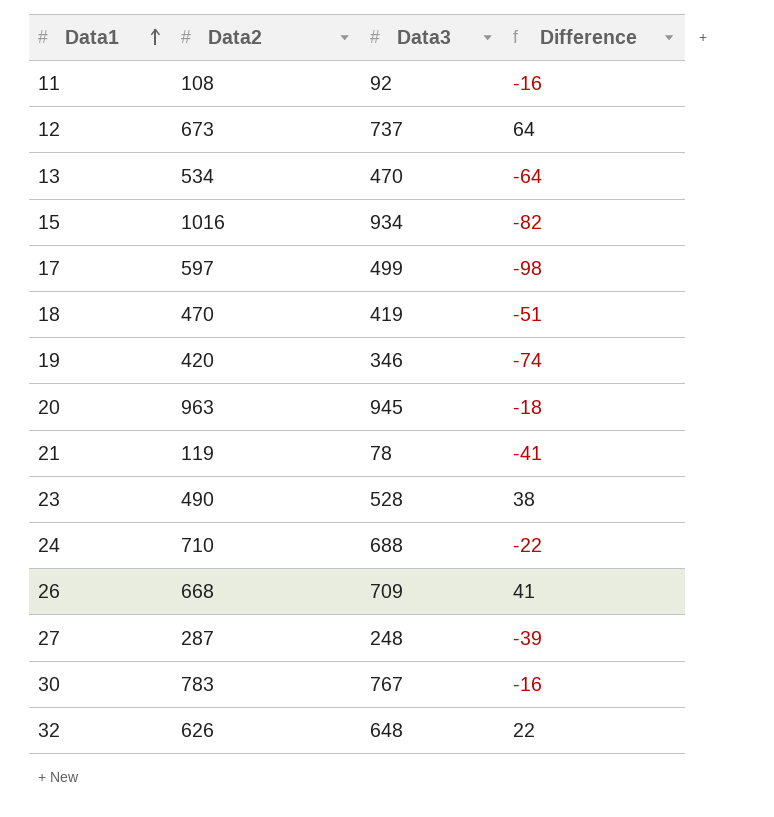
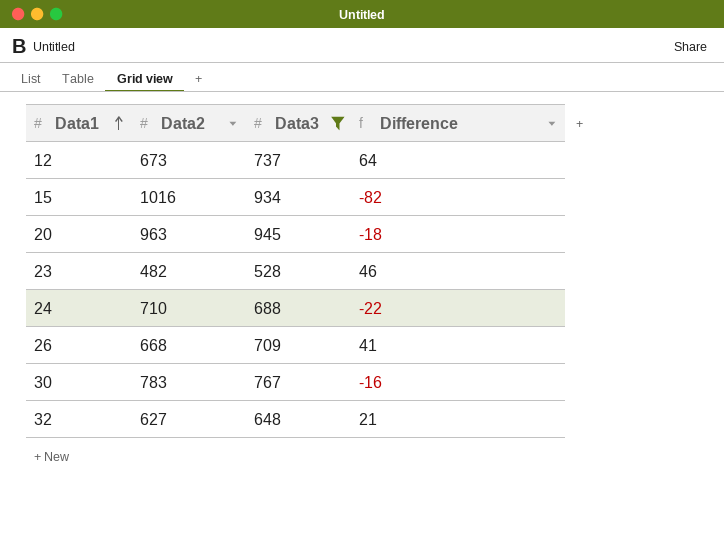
filter: none -> Data3 >= 528
23 | Data2: 490 -> 482
23 | Difference: 38 -> 46
32 | Data2: 626 -> 627
32 | Difference: 22 -> 21

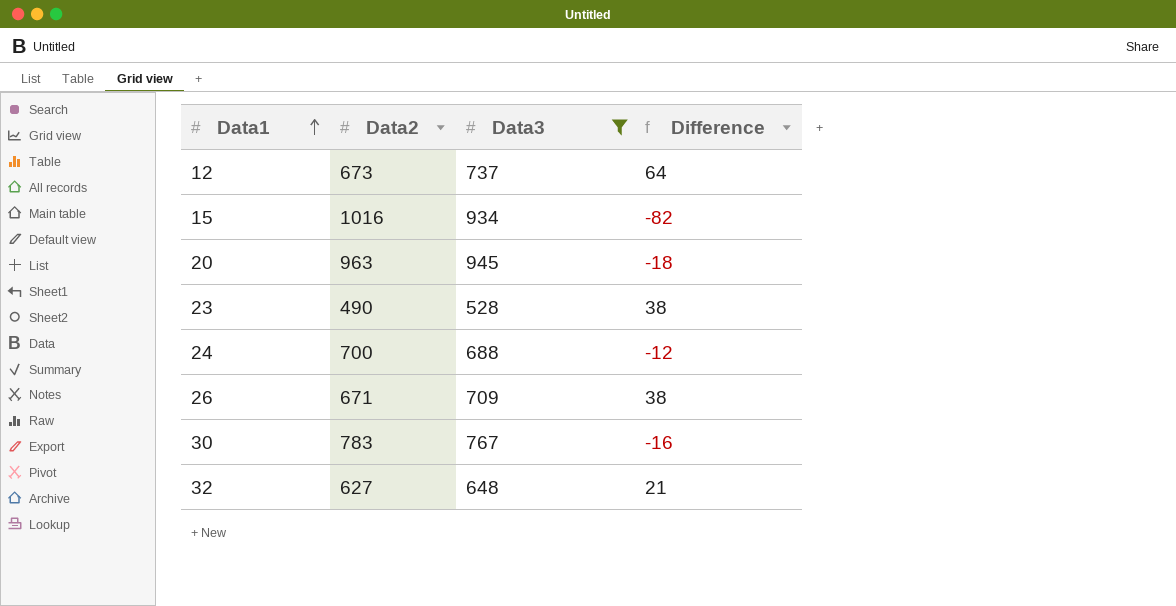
23 | Data2: 482 -> 490
23 | Difference: 46 -> 38
24 | Data2: 710 -> 700
24 | Difference: -22 -> -12
26 | Data2: 668 -> 671
26 | Difference: 41 -> 38

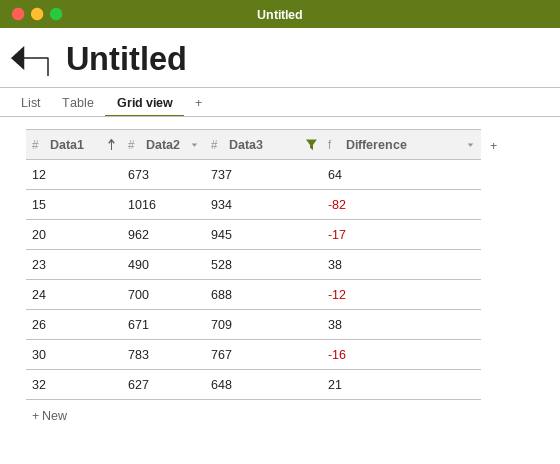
20 | Data2: 963 -> 962
20 | Difference: -18 -> -17

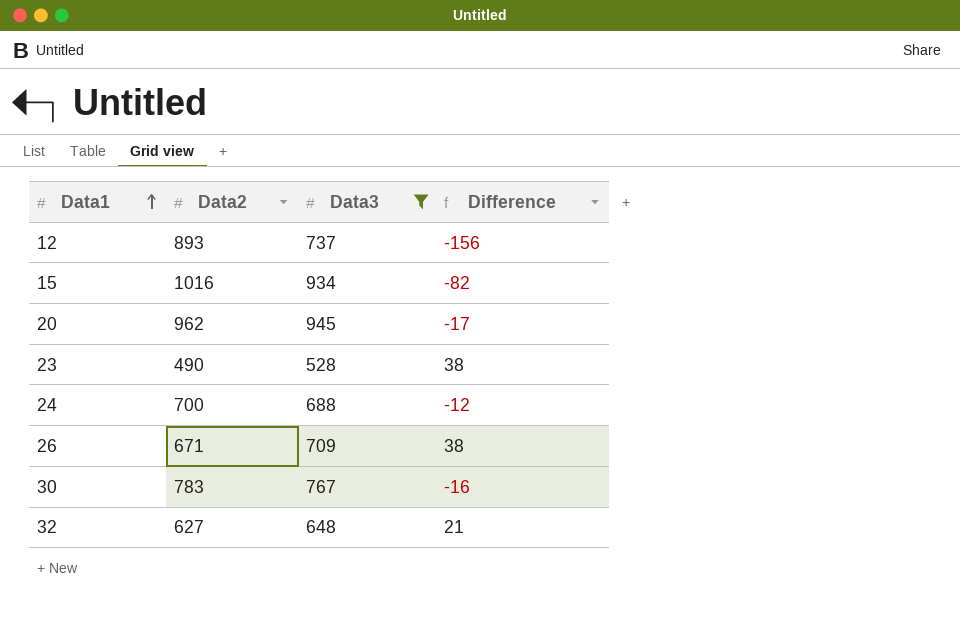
12 | Data2: 673 -> 893
12 | Difference: 64 -> -156

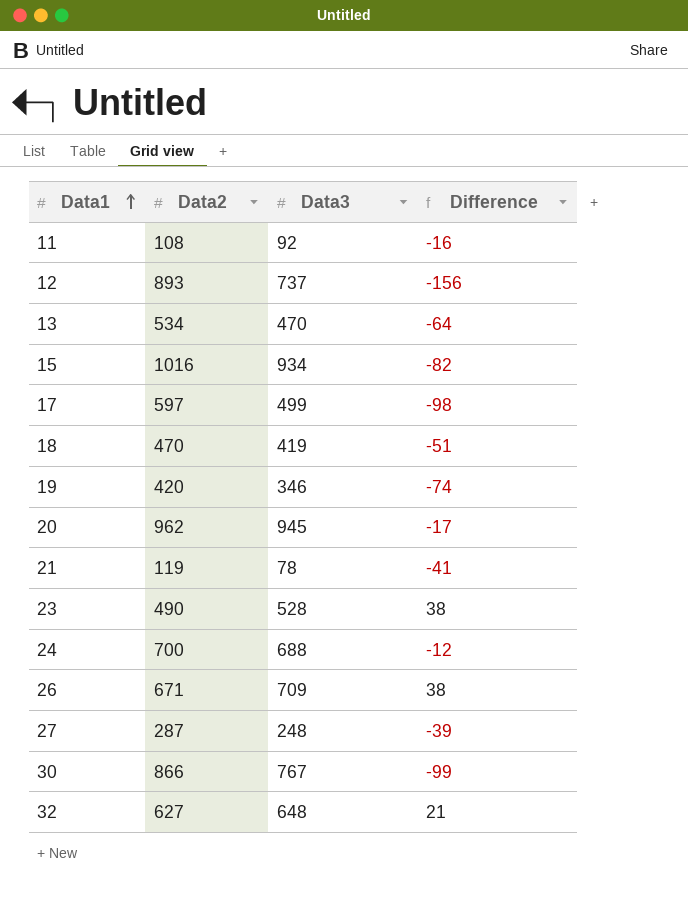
filter: Data3 >= 528 -> none
30 | Data2: 783 -> 866
30 | Difference: -16 -> -99

